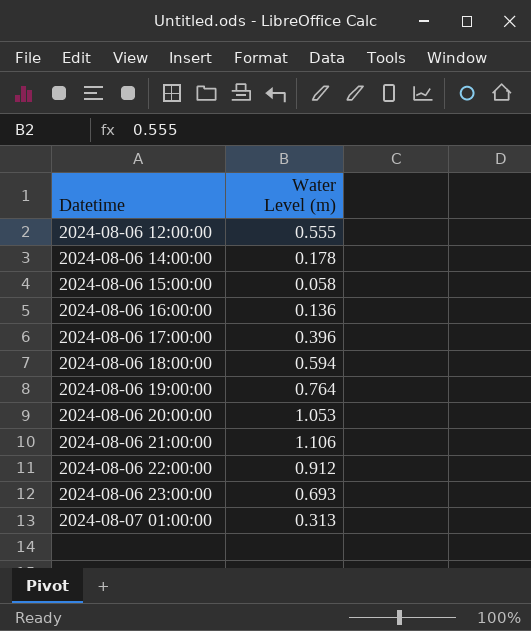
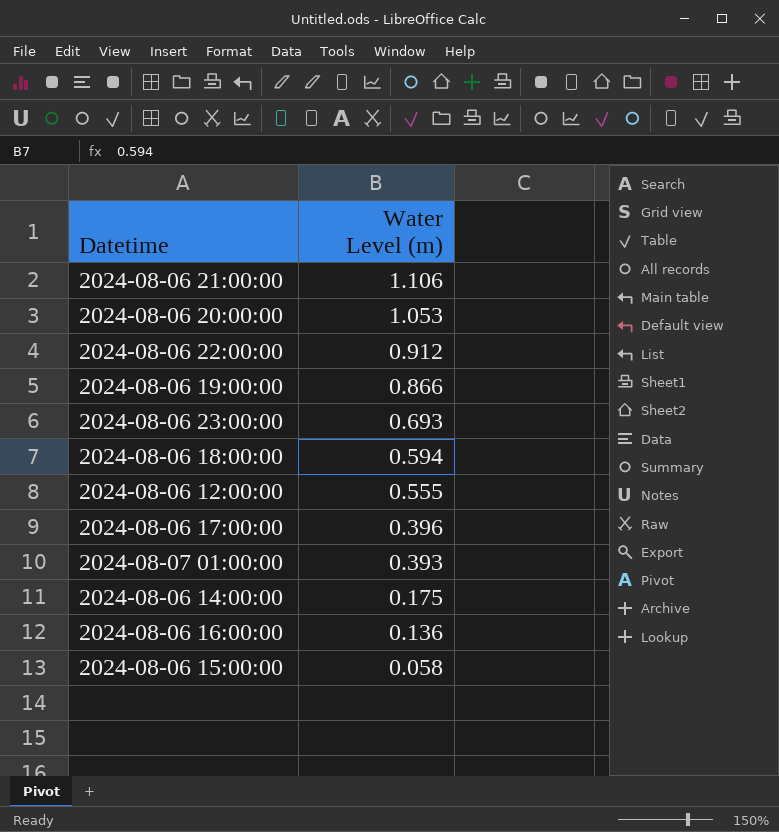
row order: Datetime ascending -> Water Level (m) descending
2024-08-06 19:00:00 | Water Level (m): 0.764 -> 0.866
2024-08-07 01:00:00 | Water Level (m): 0.313 -> 0.393
2024-08-06 14:00:00 | Water Level (m): 0.178 -> 0.175

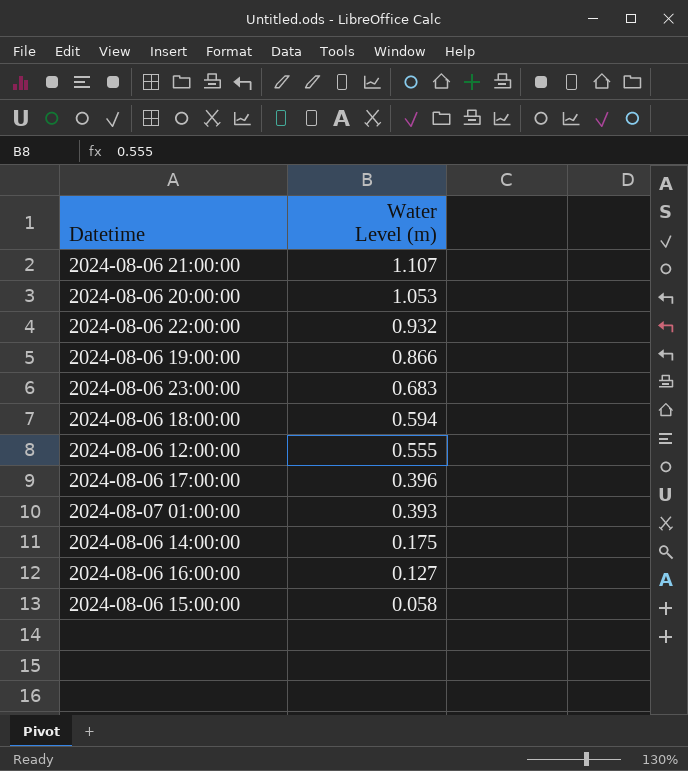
2024-08-06 21:00:00 | Water Level (m): 1.106 -> 1.107
2024-08-06 22:00:00 | Water Level (m): 0.912 -> 0.932
2024-08-06 23:00:00 | Water Level (m): 0.693 -> 0.683
2024-08-06 16:00:00 | Water Level (m): 0.136 -> 0.127

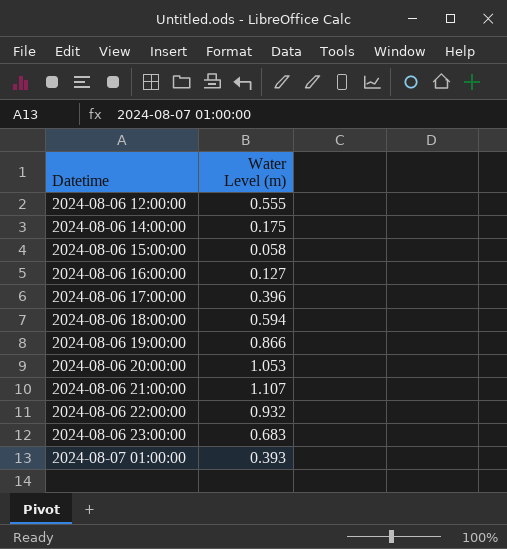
row order: Water Level (m) descending -> Datetime ascending

